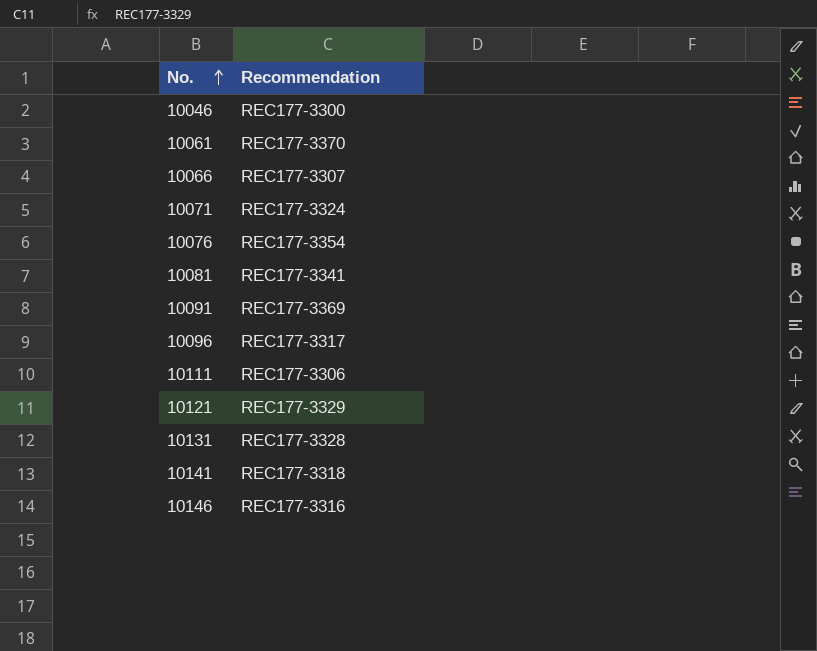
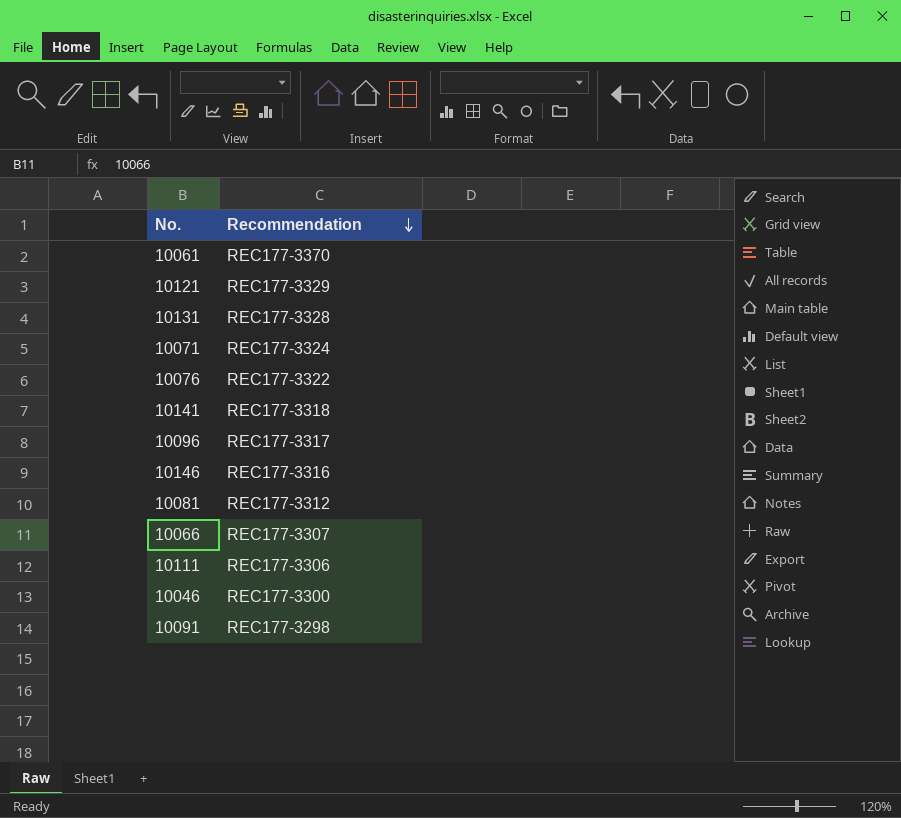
row order: No. ascending -> Recommendation descending
10076 | Recommendation: REC177-3354 -> REC177-3322
10081 | Recommendation: REC177-3341 -> REC177-3312
10091 | Recommendation: REC177-3369 -> REC177-3298

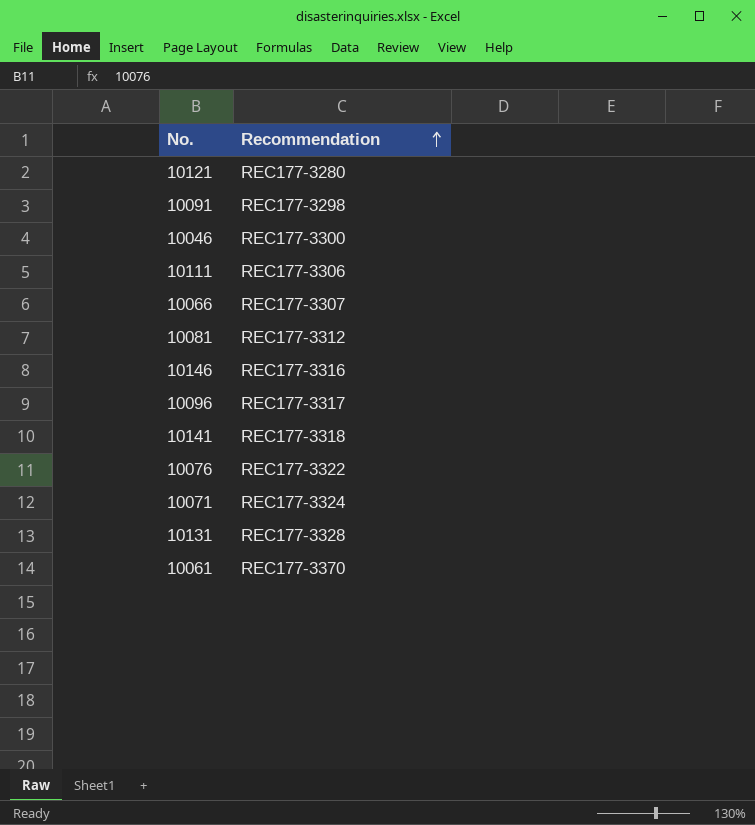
row order: Recommendation descending -> Recommendation ascending
10121 | Recommendation: REC177-3329 -> REC177-3280

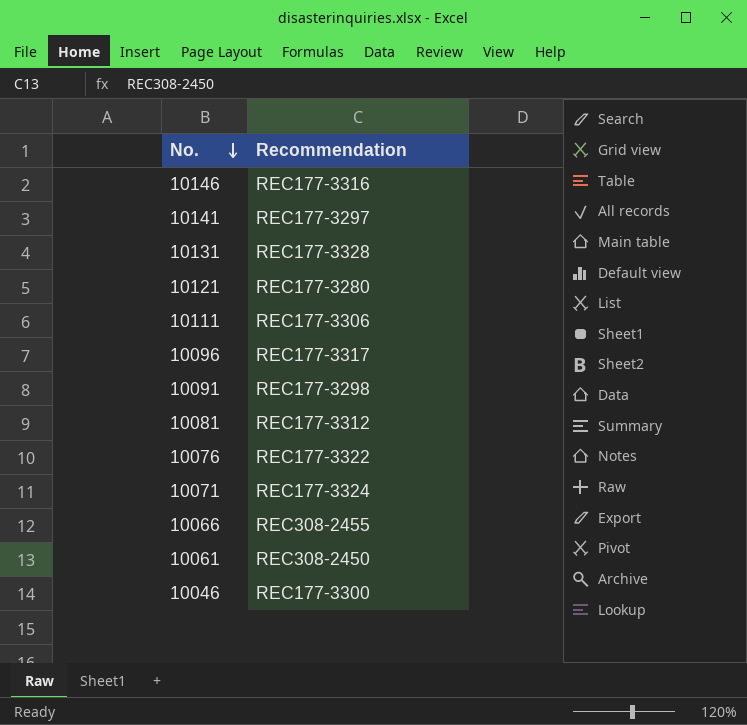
row order: Recommendation ascending -> No. descending
10141 | Recommendation: REC177-3318 -> REC177-3297
10066 | Recommendation: REC177-3307 -> REC308-2455
10061 | Recommendation: REC177-3370 -> REC308-2450

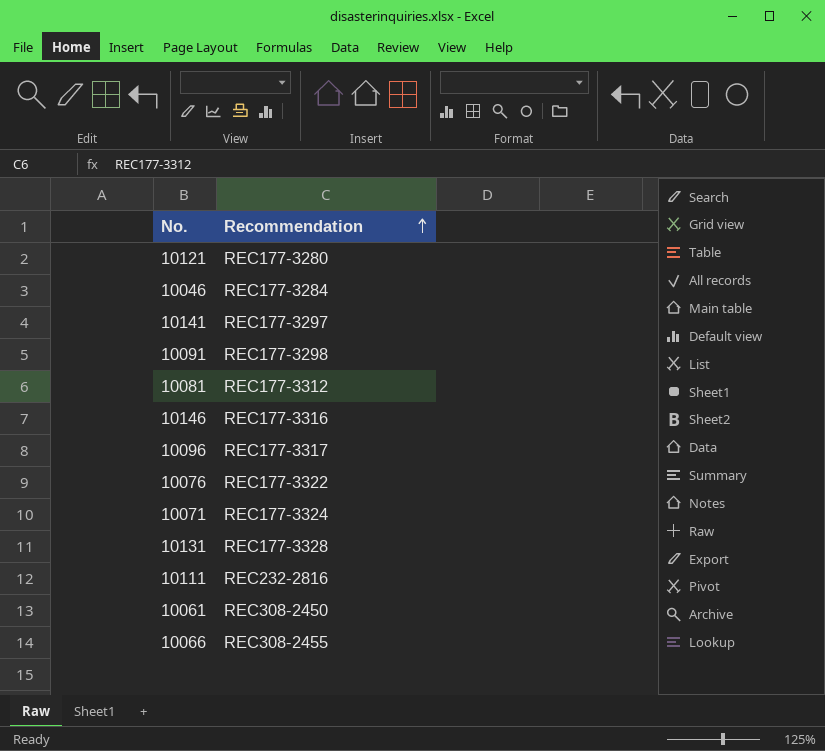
row order: No. descending -> Recommendation ascending
10046 | Recommendation: REC177-3300 -> REC177-3284
10111 | Recommendation: REC177-3306 -> REC232-2816

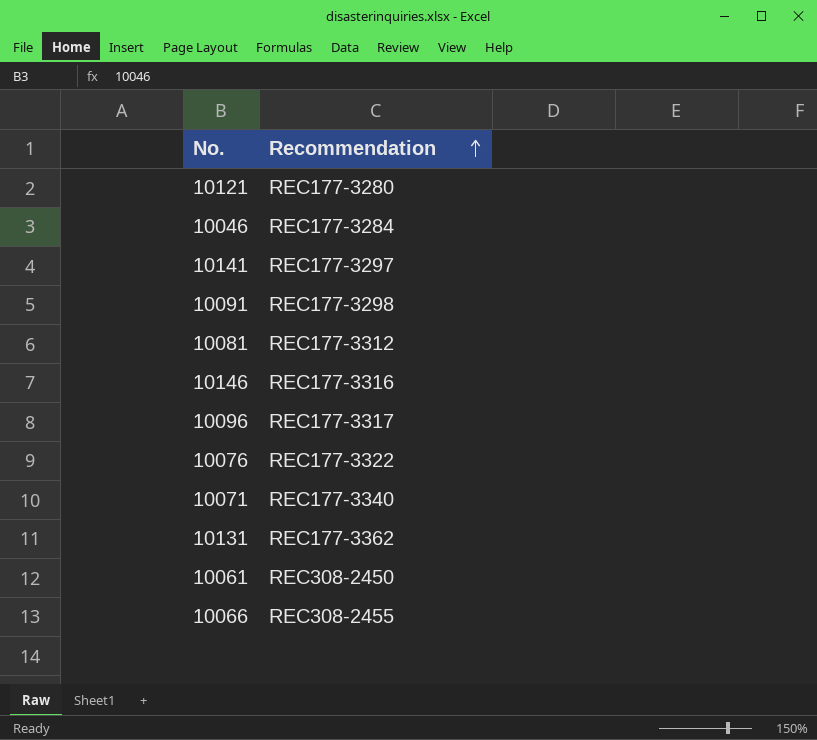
row 10111: REC232-2816 -> none
10071 | Recommendation: REC177-3324 -> REC177-3340
10131 | Recommendation: REC177-3328 -> REC177-3362

